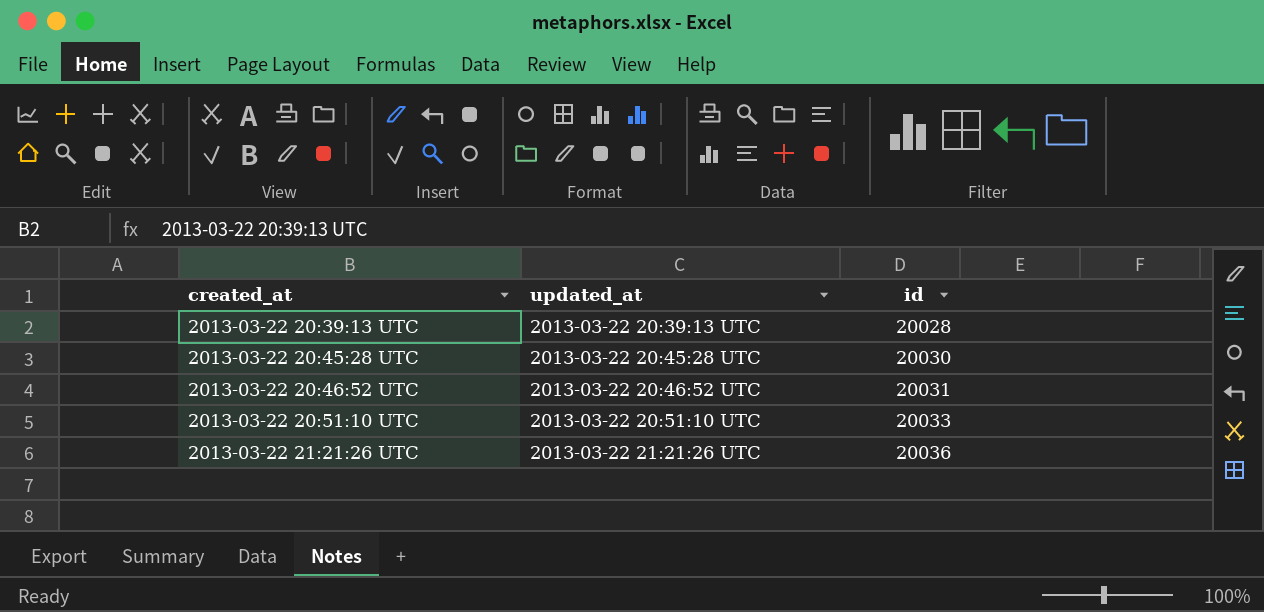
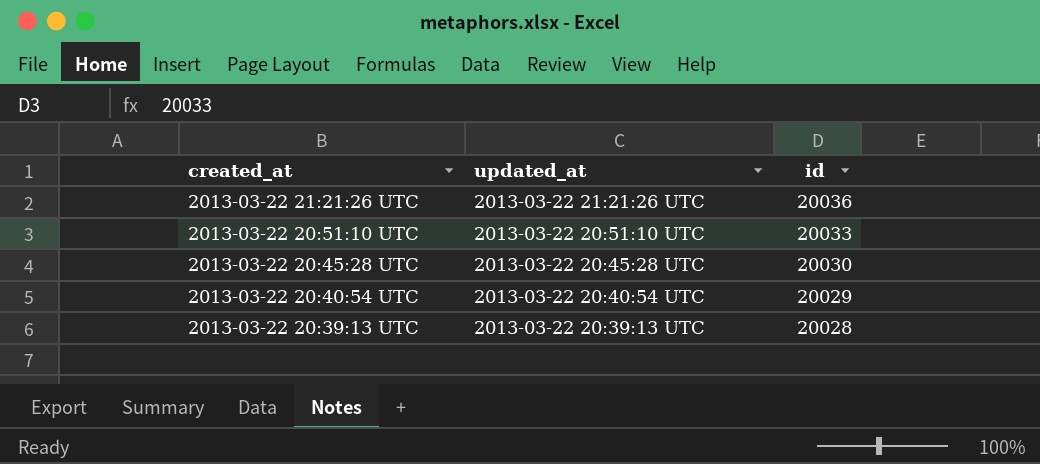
row order: created_at ascending -> created_at descending
row 2013-03-22 20:46:52 UTC: 2013-03-22 20:46:52 UTC | 20031 -> none
row 2013-03-22 20:40:54 UTC: none -> 2013-03-22 20:40:54 UTC | 20029

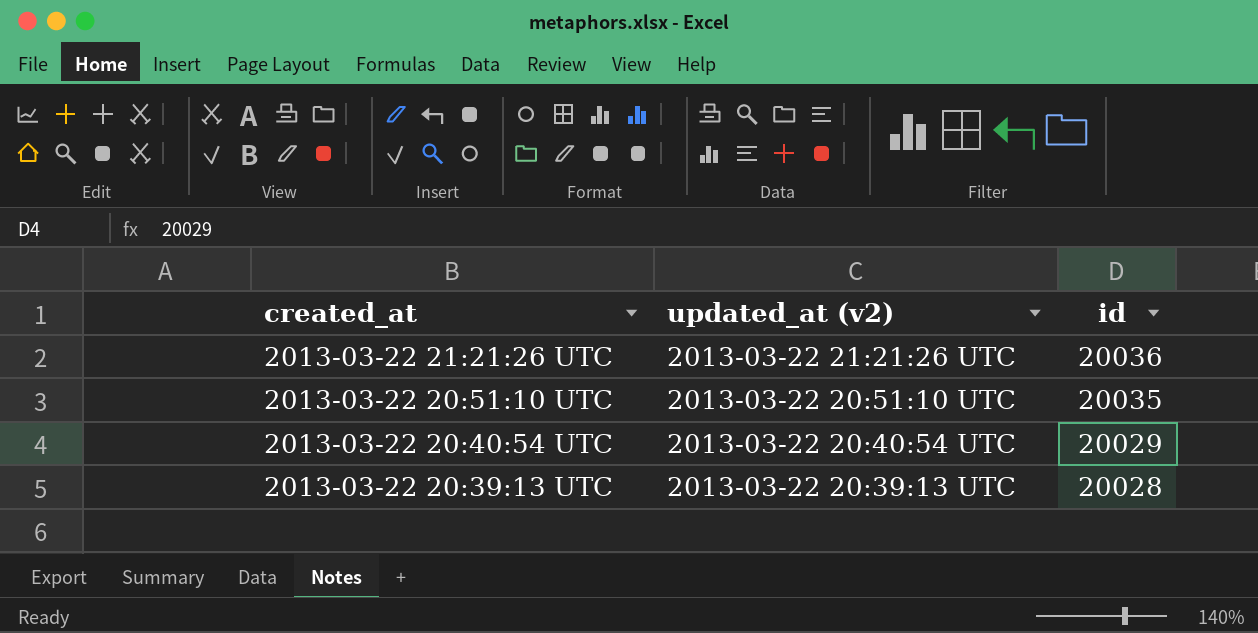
column name: updated_at -> updated_at (v2)
row 2013-03-22 20:45:28 UTC: 2013-03-22 20:45:28 UTC | 20030 -> none
2013-03-22 20:51:10 UTC | id: 20033 -> 20035

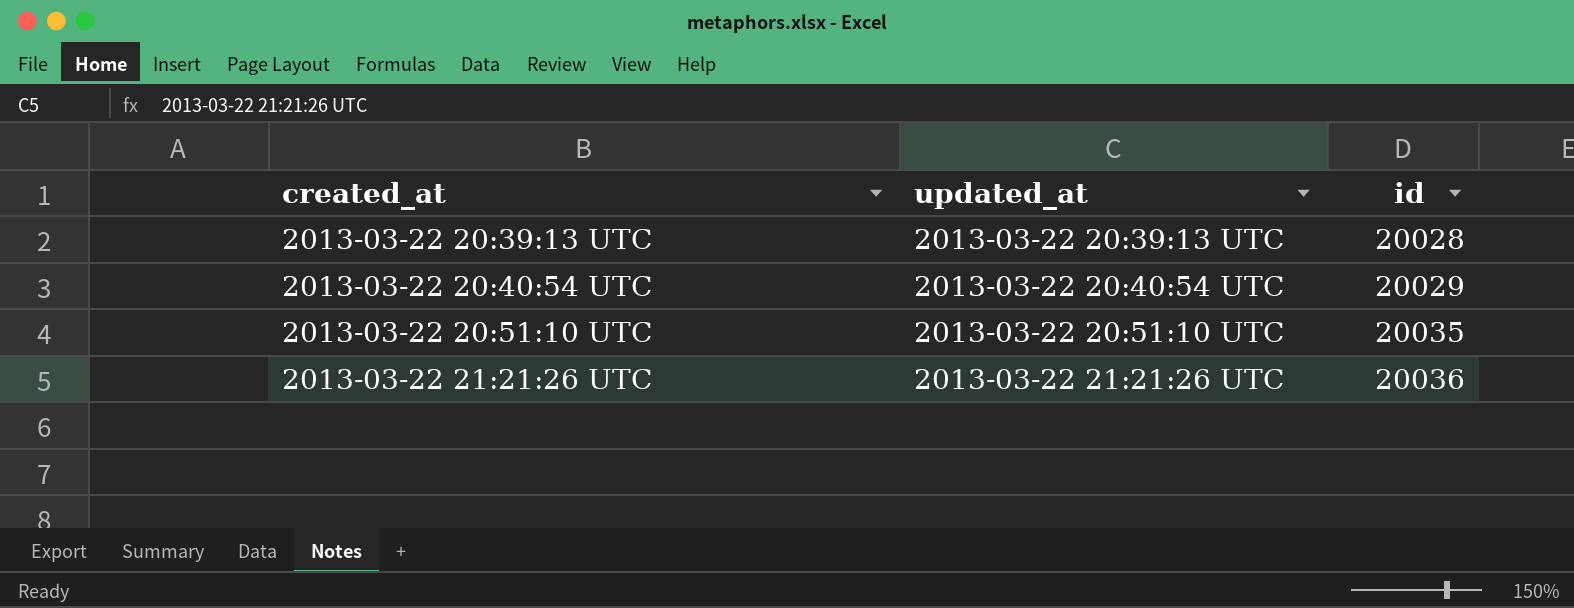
row order: created_at descending -> created_at ascending
column name: updated_at (v2) -> updated_at

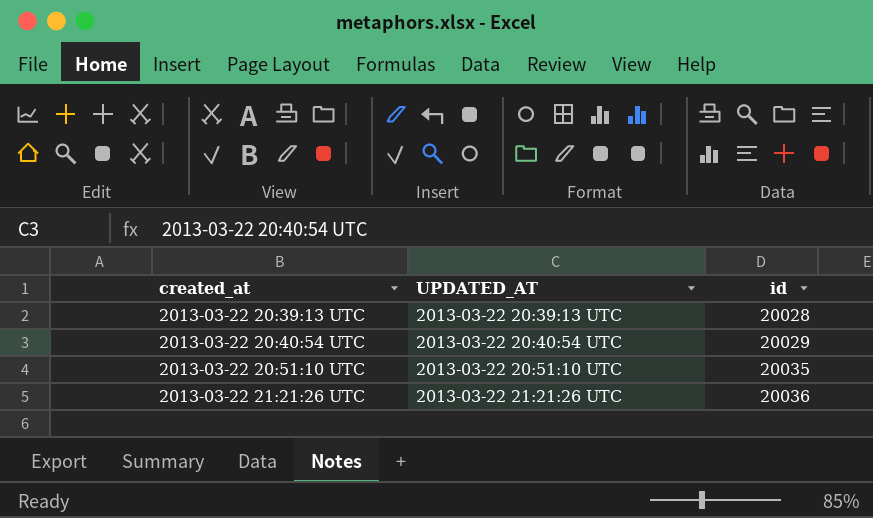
column name: updated_at -> UPDATED_AT

